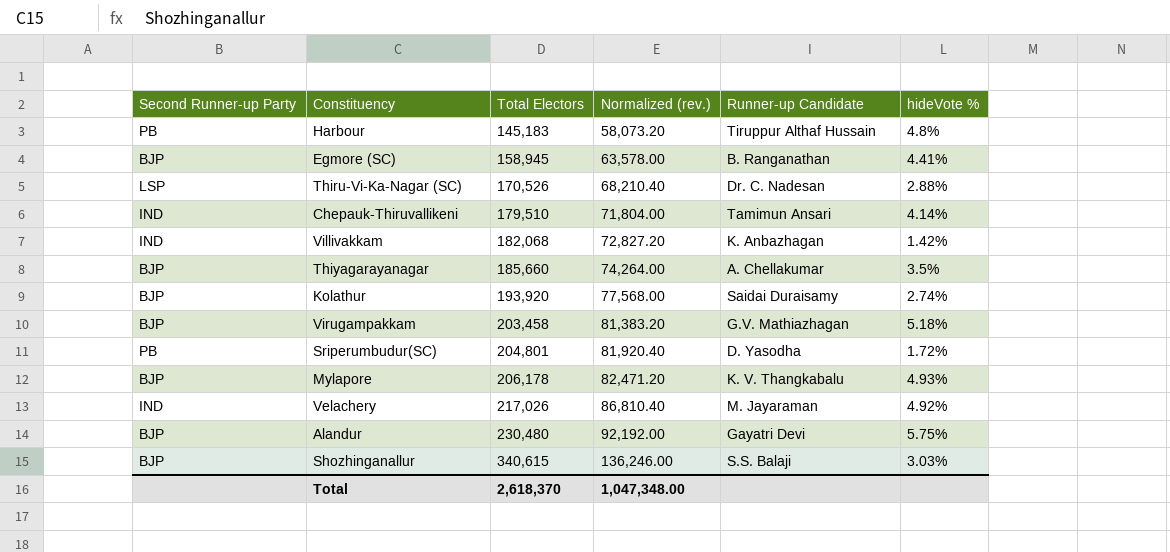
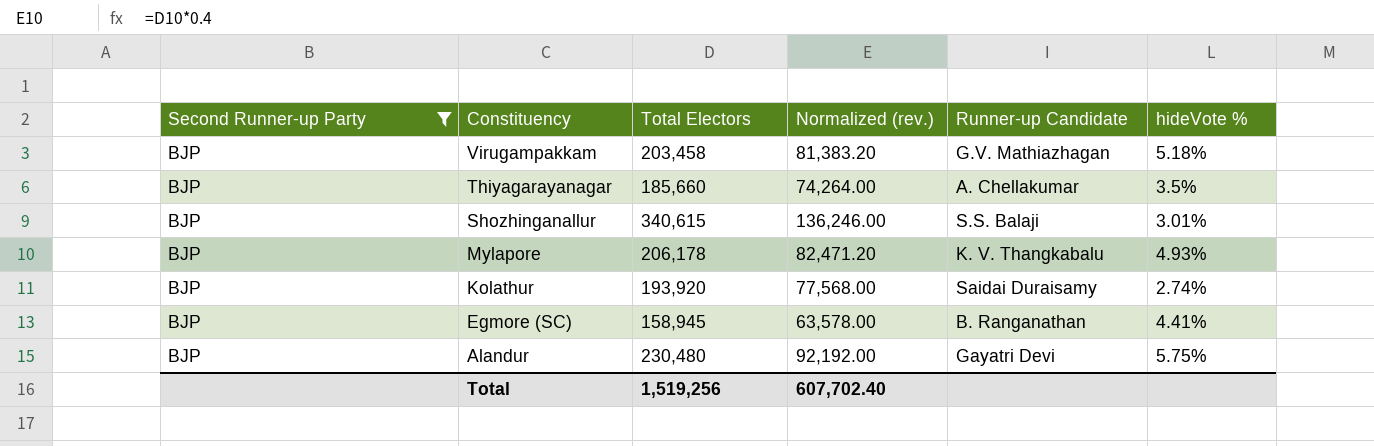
filter: none -> Second Runner-up Party = BJP
row order: Total Electors ascending -> Constituency descending
Shozhinganallur | hideVote %: 3.03% -> 3.01%
Total | Total Electors: 2,618,370 -> 1,519,256
Total | Normalized (rev.): 1,047,348.00 -> 607,702.40

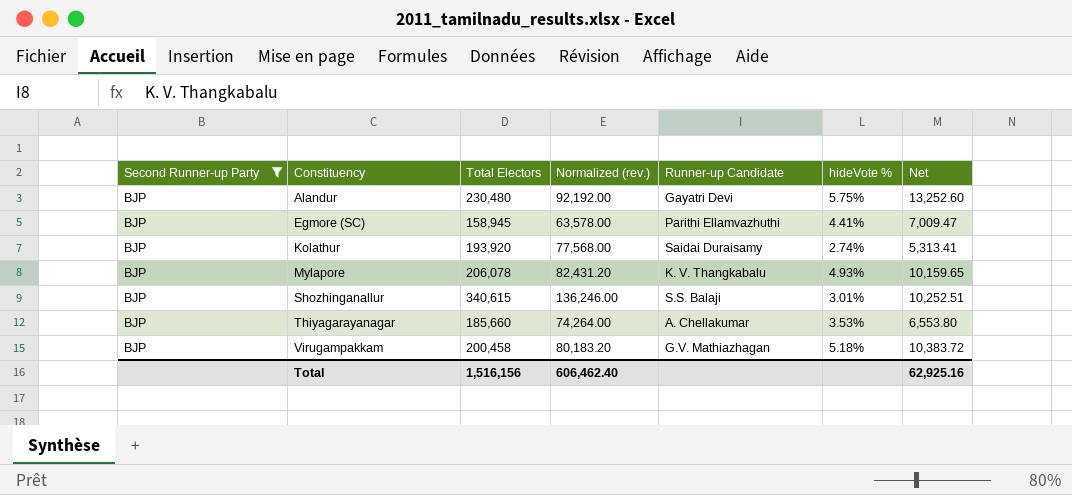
row order: Constituency descending -> Constituency ascending
column Net | formula: none -> [Total Electors] * [hideVote %]
Egmore (SC) | Runner-up Candidate: B. Ranganathan -> Parithi Ellamvazhuthi
Mylapore | Total Electors: 206,178 -> 206,078
Mylapore | Normalized (rev.): 82,471.20 -> 82,431.20
Thiyagarayanagar | hideVote %: 3.5% -> 3.53%
Virugampakkam | Total Electors: 203,458 -> 200,458
Virugampakkam | Normalized (rev.): 81,383.20 -> 80,183.20
Total | Total Electors: 1,519,256 -> 1,516,156
Total | Normalized (rev.): 607,702.40 -> 606,462.40

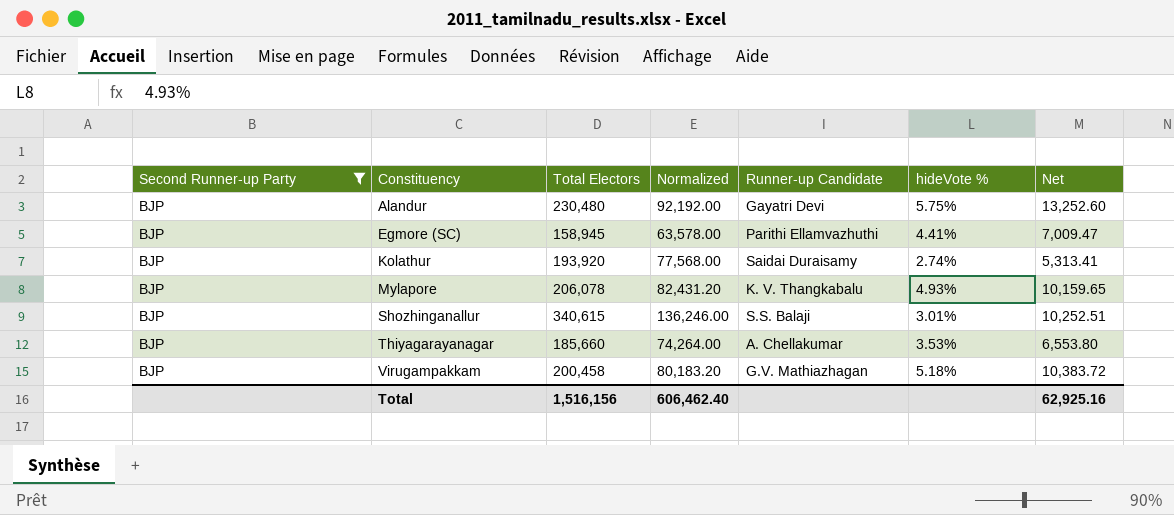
column name: Normalized (rev.) -> Normalized

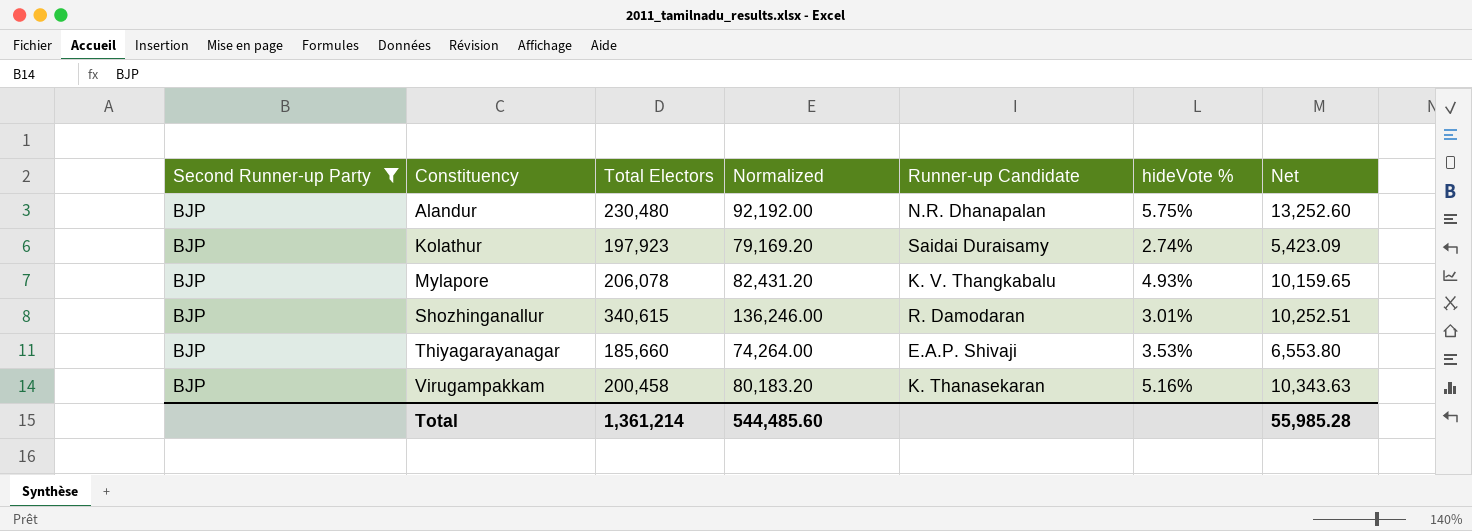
row Egmore (SC): BJP | 158,945 | 63,578.00 | Parithi Ellamvazhuthi | 4.41% | 7,009.47 -> none
Alandur | Runner-up Candidate: Gayatri Devi -> N.R. Dhanapalan
Kolathur | Total Electors: 193,920 -> 197,923
Kolathur | Normalized: 77,568.00 -> 79,169.20
Kolathur | Net: 5,313.41 -> 5,423.09
Shozhinganallur | Runner-up Candidate: S.S. Balaji -> R. Damodaran
Thiyagarayanagar | Runner-up Candidate: A. Chellakumar -> E.A.P. Shivaji
Virugampakkam | Runner-up Candidate: G.V. Mathiazhagan -> K. Thanasekaran
Virugampakkam | hideVote %: 5.18% -> 5.16%
Virugampakkam | Net: 10,383.72 -> 10,343.63
Total | Total Electors: 1,516,156 -> 1,361,214
Total | Normalized: 606,462.40 -> 544,485.60
Total | Net: 62,925.16 -> 55,985.28

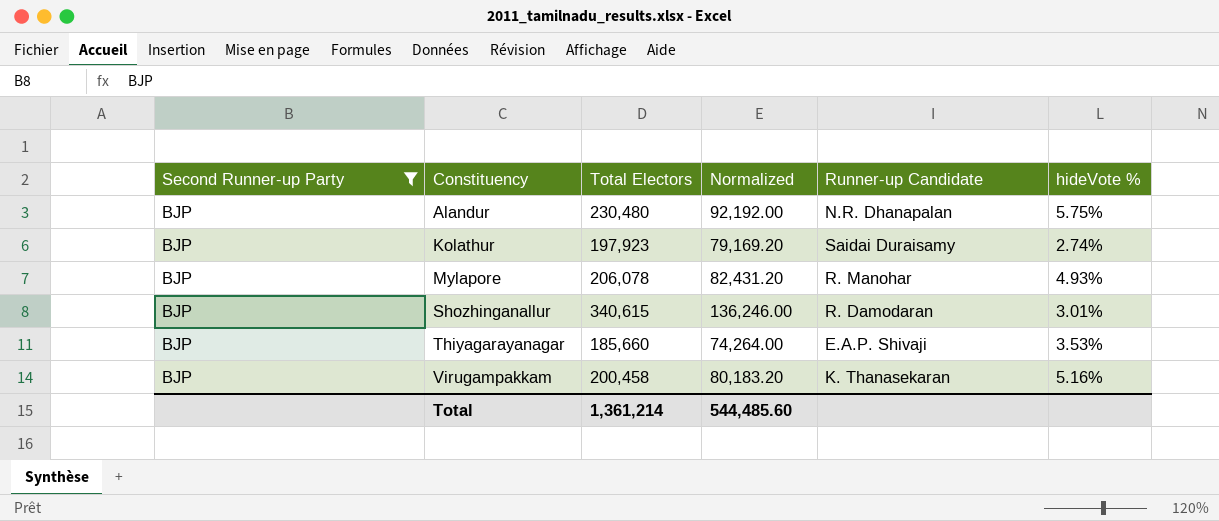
column Net | formula: [Total Electors] * [hideVote %] -> none
Mylapore | Runner-up Candidate: K. V. Thangkabalu -> R. Manohar

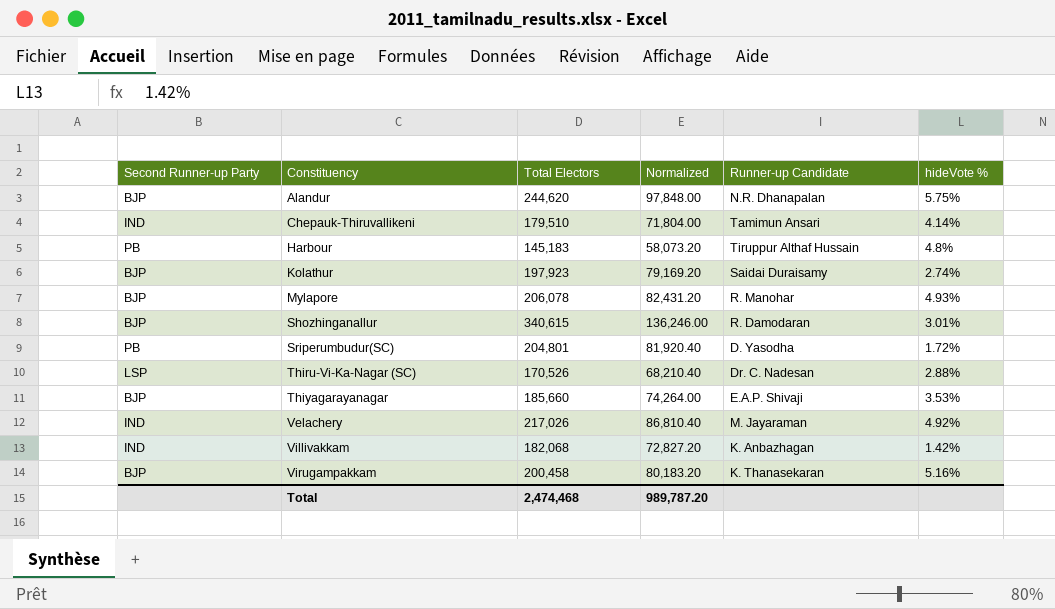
filter: Second Runner-up Party = BJP -> none
Alandur | Total Electors: 230,480 -> 244,620
Alandur | Normalized: 92,192.00 -> 97,848.00
Total | Total Electors: 1,361,214 -> 2,474,468
Total | Normalized: 544,485.60 -> 989,787.20

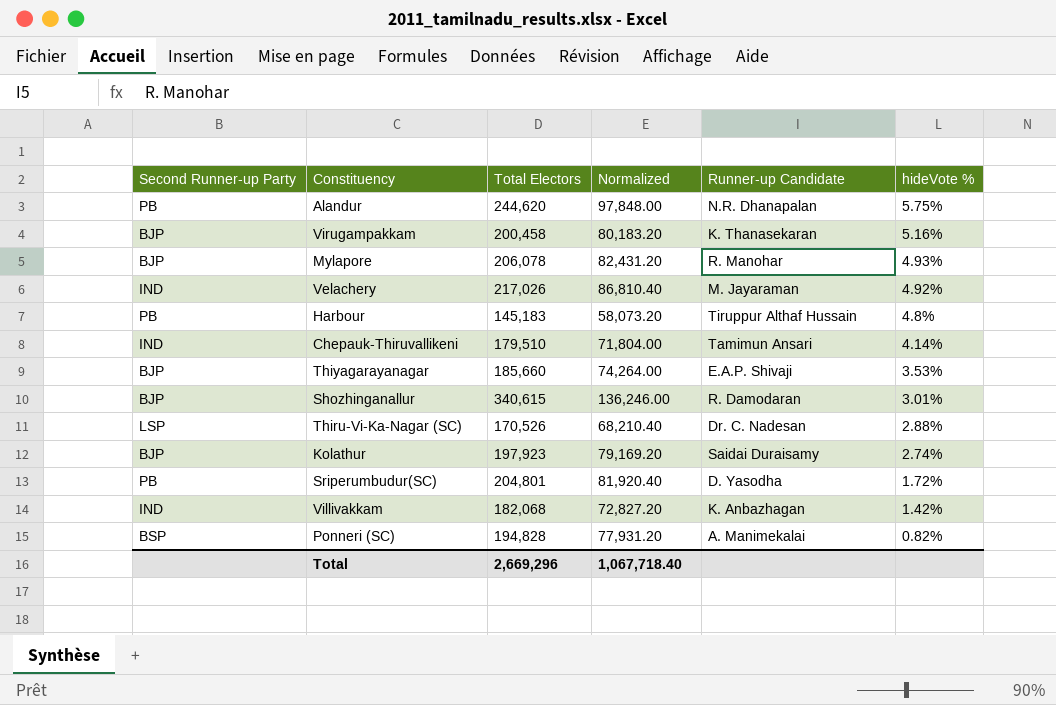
row order: Constituency ascending -> hideVote % descending
Alandur | Second Runner-up Party: BJP -> PB
row Ponneri (SC): none -> BSP | 194,828 | 77,931.20 | A. Manimekalai | 0.82%
Total | Total Electors: 2,474,468 -> 2,669,296
Total | Normalized: 989,787.20 -> 1,067,718.40

